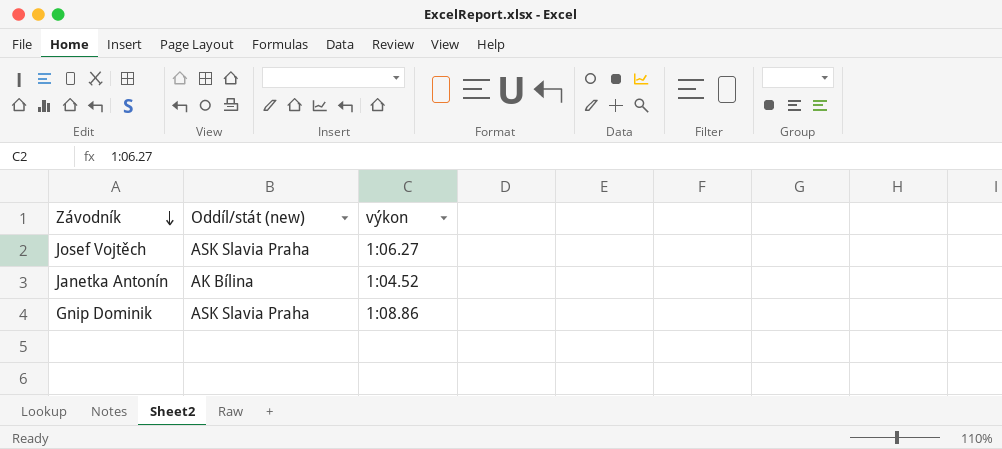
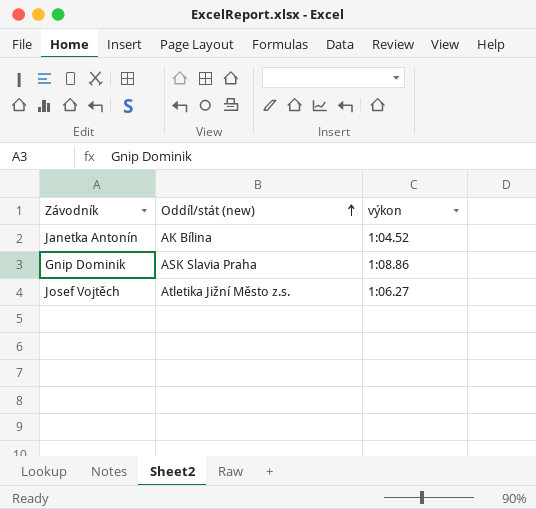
row order: Závodník descending -> Oddíl/stát (new) ascending
Josef Vojtěch | Oddíl/stát (new): ASK Slavia Praha -> Atletika Jižní Město z.s.

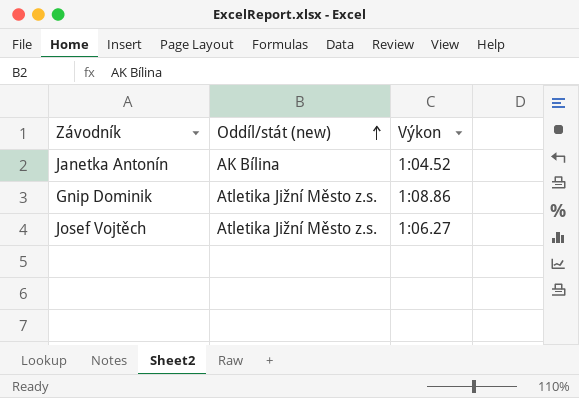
column name: výkon -> Výkon
Gnip Dominik | Oddíl/stát (new): ASK Slavia Praha -> Atletika Jižní Město z.s.

